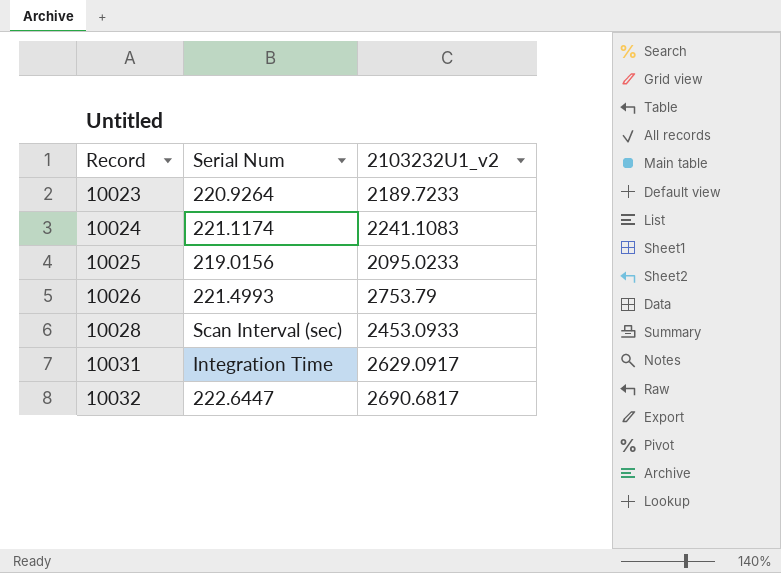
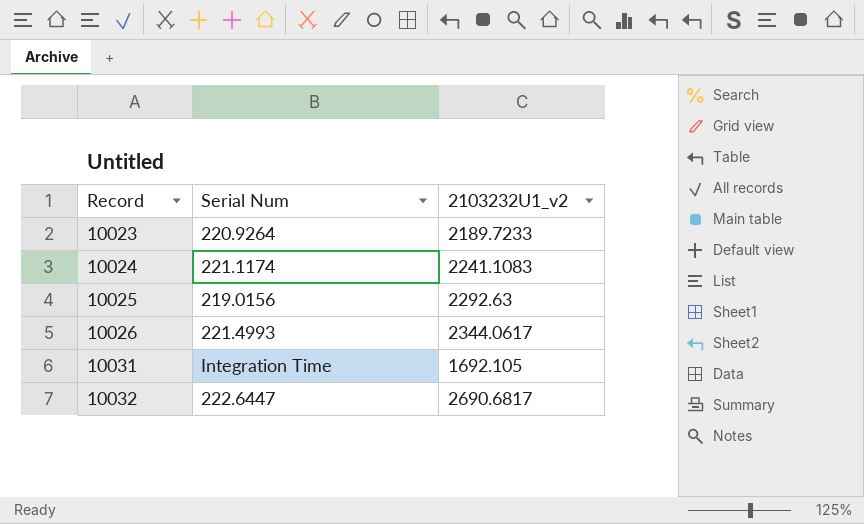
row 10028: Scan Interval (sec) | 2453.0933 -> none
10025 | 2103232U1_v2: 2095.0233 -> 2292.63
10026 | 2103232U1_v2: 2753.79 -> 2344.0617
10031 | 2103232U1_v2: 2629.0917 -> 1692.105

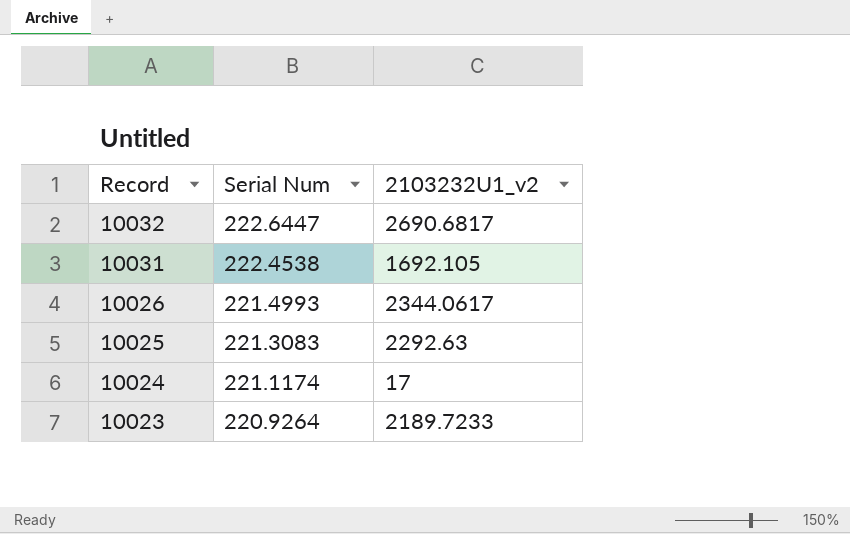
row order: Record ascending -> Record descending
10031 | Serial Num: Integration Time -> 222.4538
10025 | Serial Num: 219.0156 -> 221.3083
10024 | 2103232U1_v2: 2241.1083 -> 17

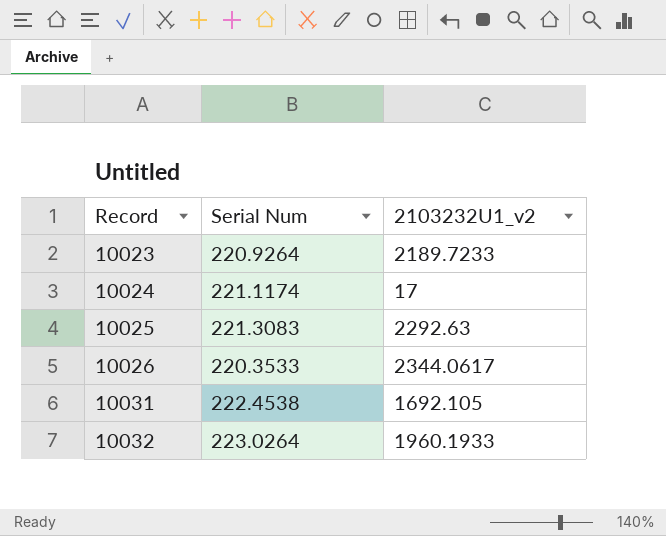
row order: Record descending -> Record ascending
10026 | Serial Num: 221.4993 -> 220.3533
10032 | Serial Num: 222.6447 -> 223.0264
10032 | 2103232U1_v2: 2690.6817 -> 1960.1933

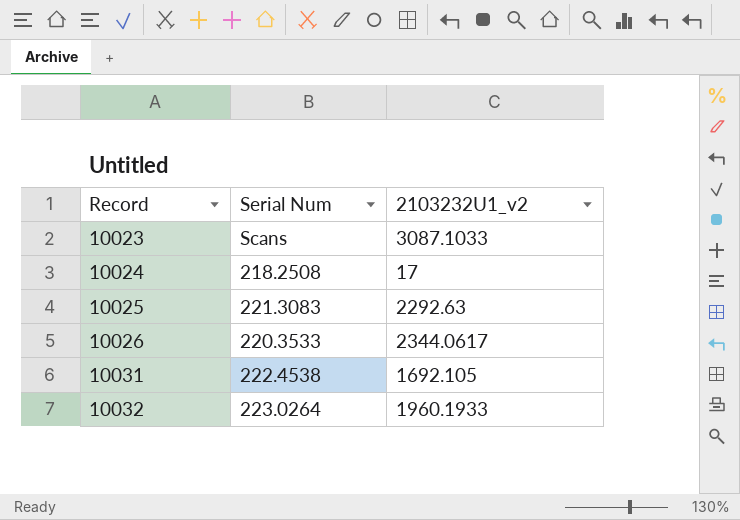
10023 | Serial Num: 220.9264 -> Scans
10023 | 2103232U1_v2: 2189.7233 -> 3087.1033
10024 | Serial Num: 221.1174 -> 218.2508

